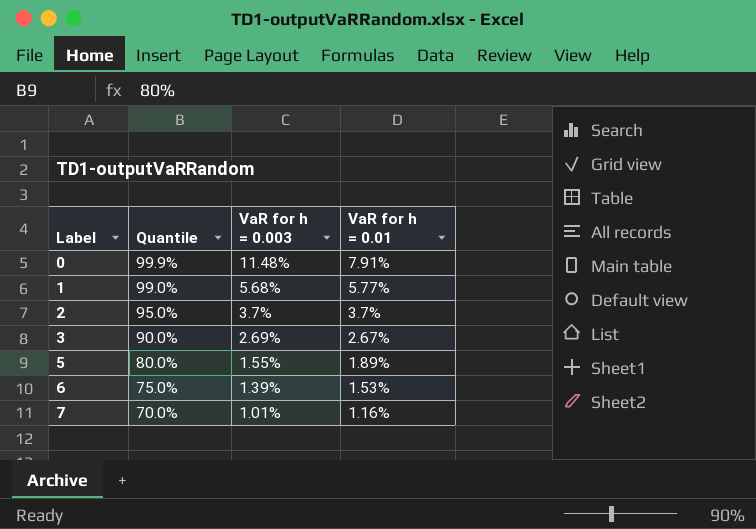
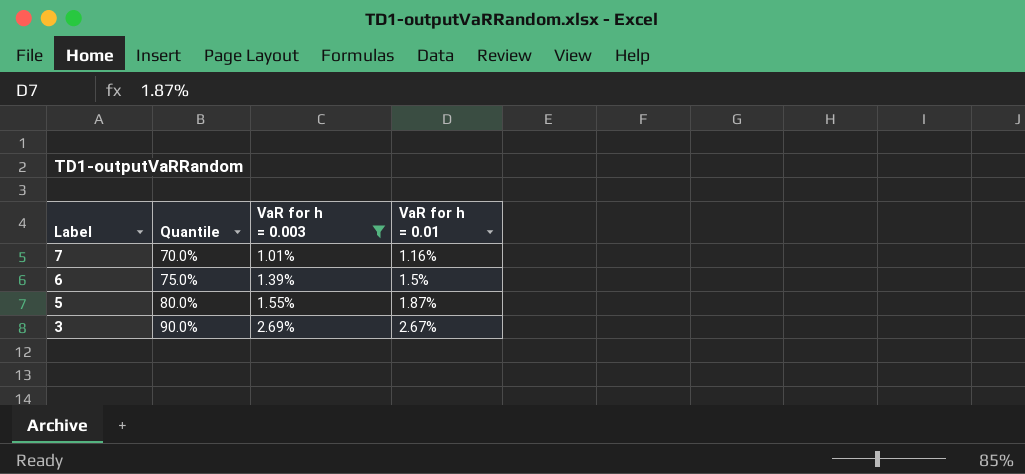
filter: none -> VaR for h = 0.003 <= 2.69%
row order: Label ascending -> Label descending
6 | VaR for h = 0.01: 1.53% -> 1.5%
5 | VaR for h = 0.01: 1.89% -> 1.87%

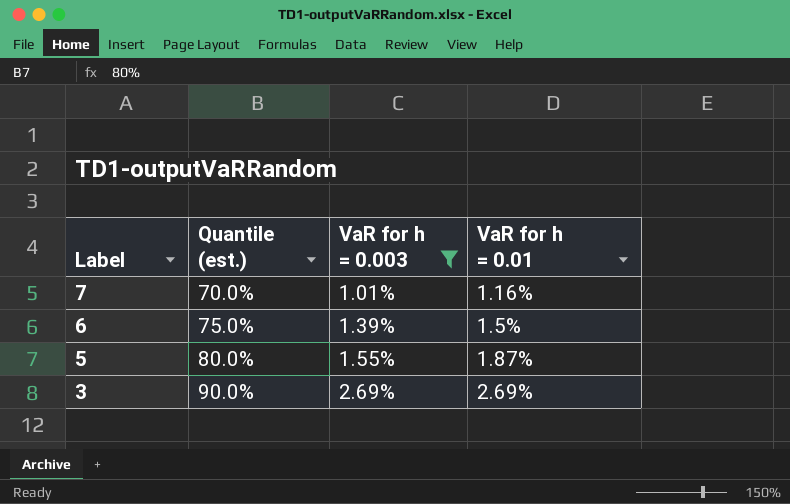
column name: Quantile -> Quantile (est.)
3 | VaR for h = 0.01: 2.67% -> 2.69%

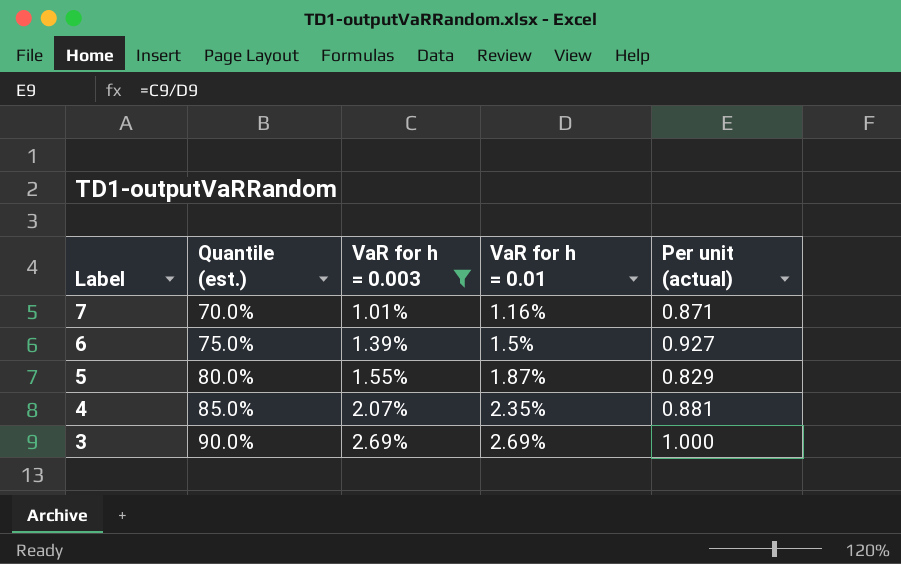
column Per unit (actual) | formula: none -> [VaR for h = 0.003] / [VaR for h = 0.01]
row 4: none -> 85.0% | 2.07% | 2.35% | 0.881

